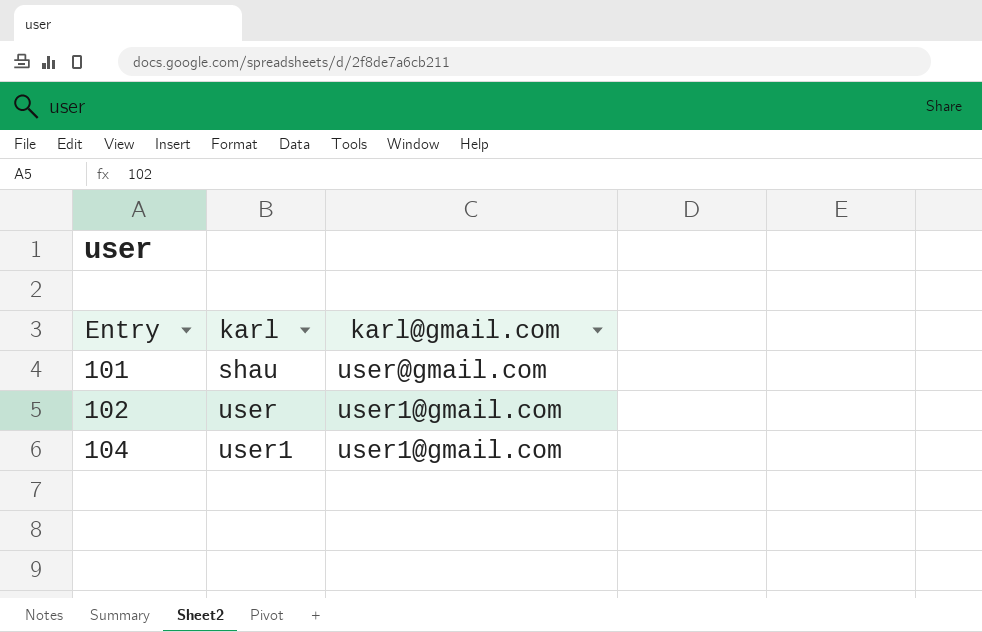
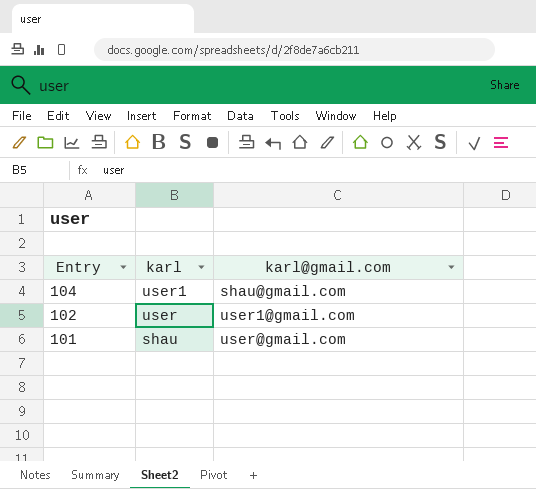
row order: Entry ascending -> Entry descending
104 | karl@gmail.com: user1@gmail.com -> shau@gmail.com

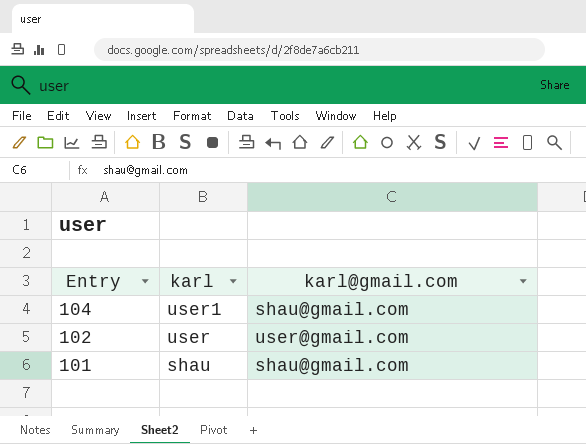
102 | karl@gmail.com: user1@gmail.com -> user@gmail.com
101 | karl@gmail.com: user@gmail.com -> shau@gmail.com

